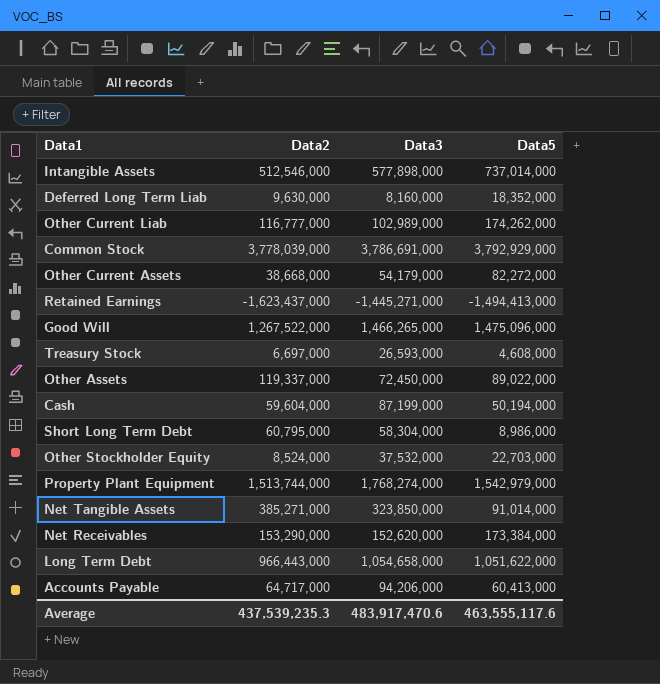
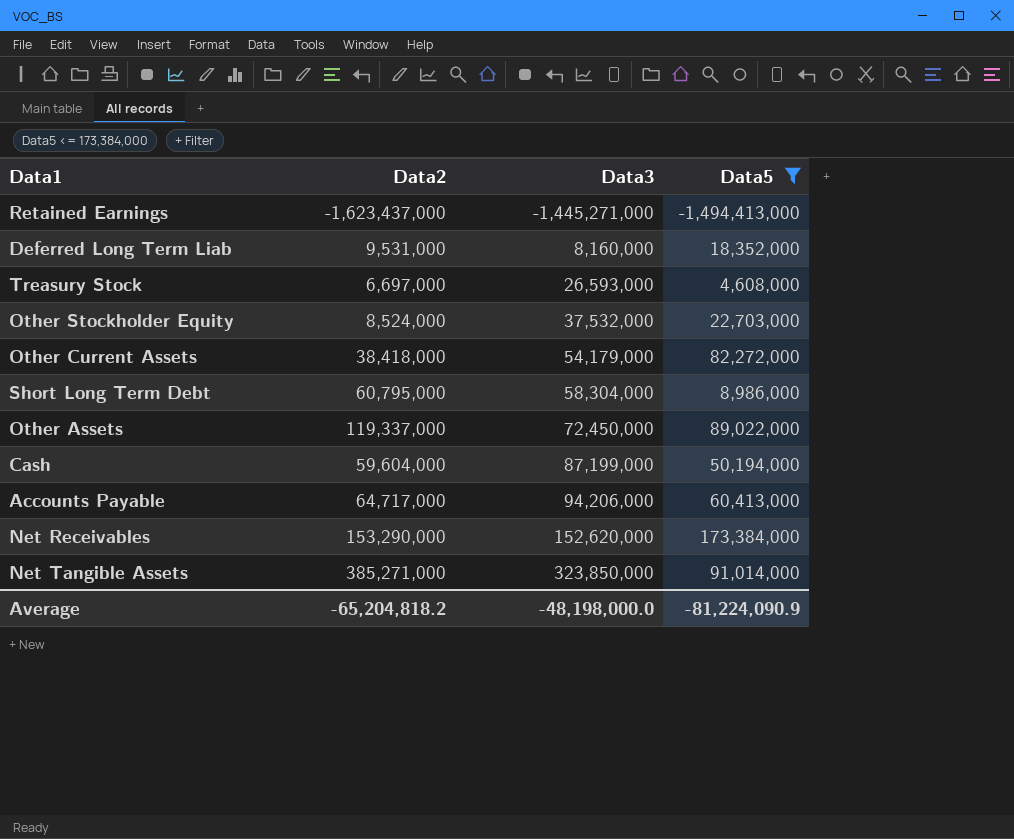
filter: none -> Data5 <= 173,384,000
row order: none -> Data3 ascending
Deferred Long Term Liab | Data2: 9,630,000 -> 9,531,000
Other Current Assets | Data2: 38,668,000 -> 38,418,000
Average | Data2: 437,539,235.3 -> -65,204,818.2
Average | Data3: 483,917,470.6 -> -48,198,000.0
Average | Data5: 463,555,117.6 -> -81,224,090.9

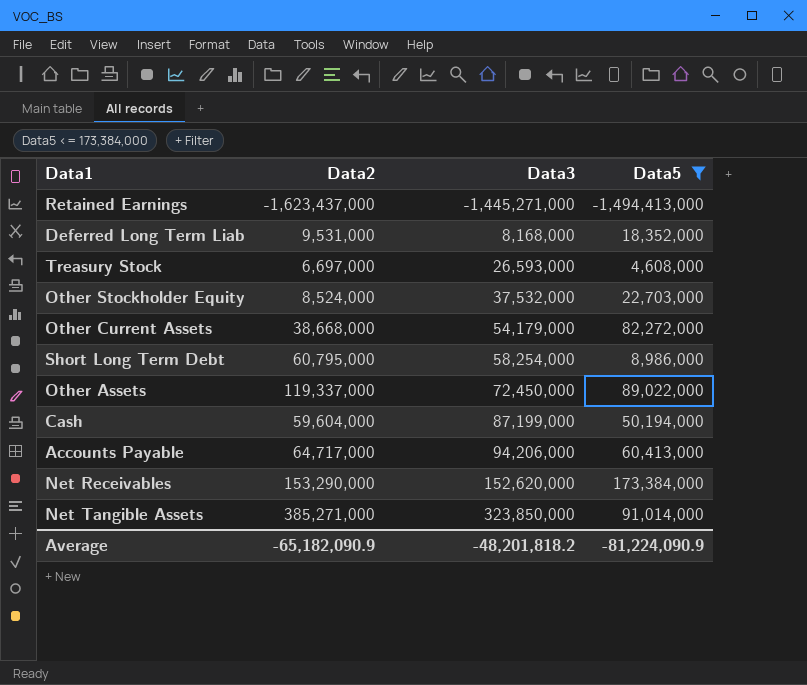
Deferred Long Term Liab | Data3: 8,160,000 -> 8,168,000
Other Current Assets | Data2: 38,418,000 -> 38,668,000
Short Long Term Debt | Data3: 58,304,000 -> 58,254,000
Average | Data2: -65,204,818.2 -> -65,182,090.9
Average | Data3: -48,198,000.0 -> -48,201,818.2

